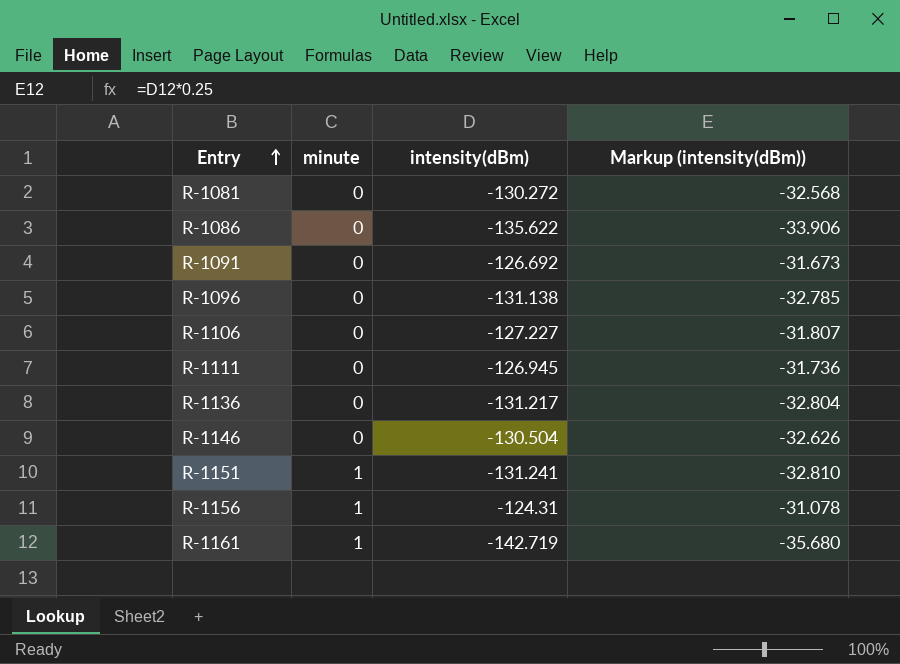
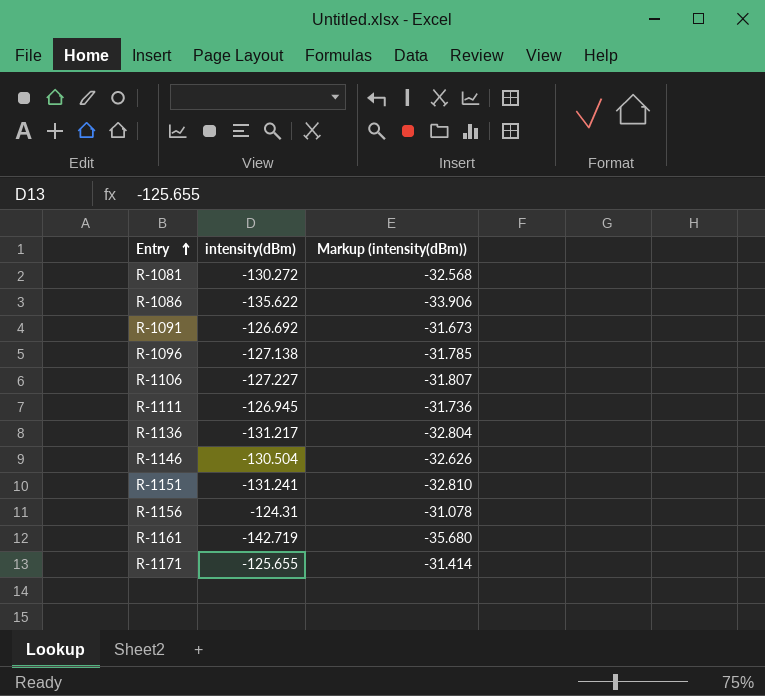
column minute | position: 2 -> none
R-1096 | intensity(dBm): -131.138 -> -127.138
R-1096 | Markup (intensity(dBm)): -32.785 -> -31.785
row R-1171: none -> -125.655 | -31.414

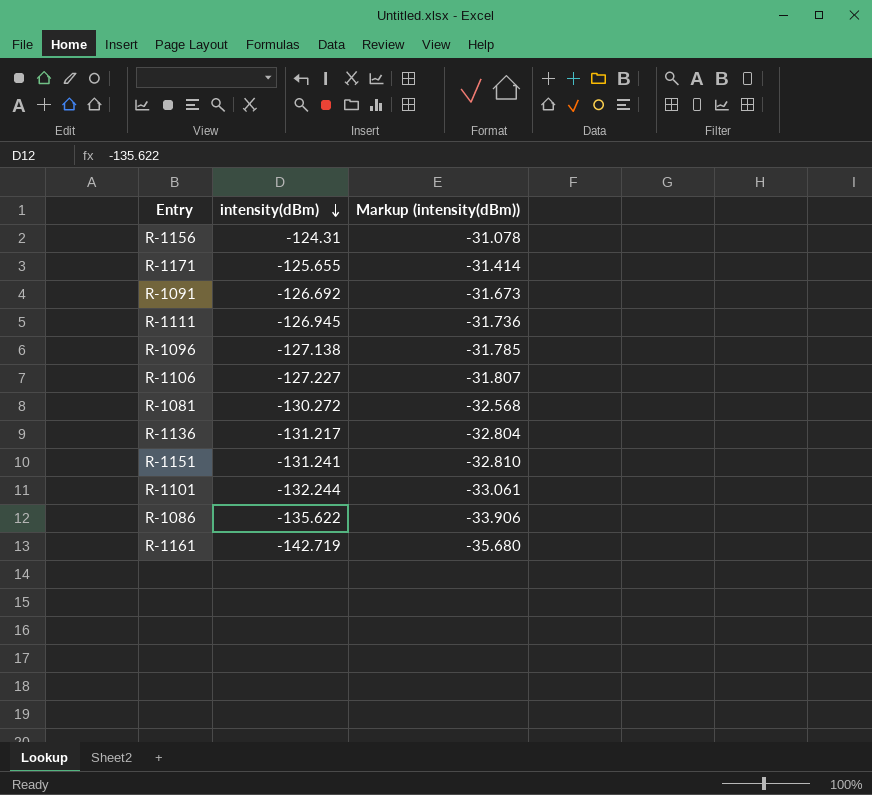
row order: Entry ascending -> intensity(dBm) descending
row R-1146: -130.504 | -32.626 -> none
row R-1101: none -> -132.244 | -33.061

